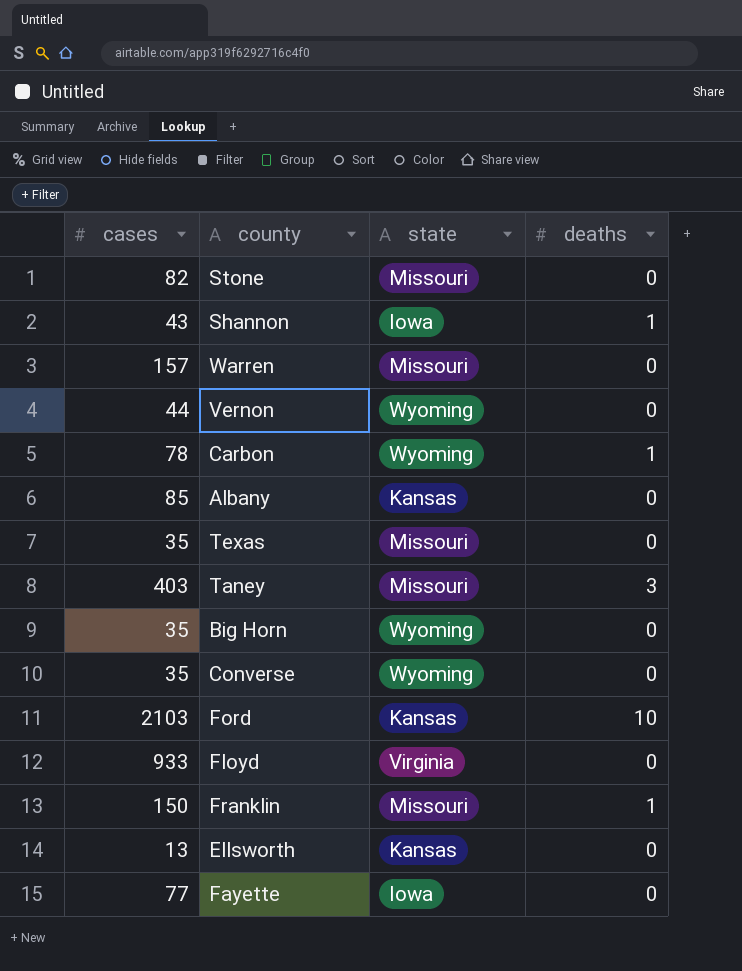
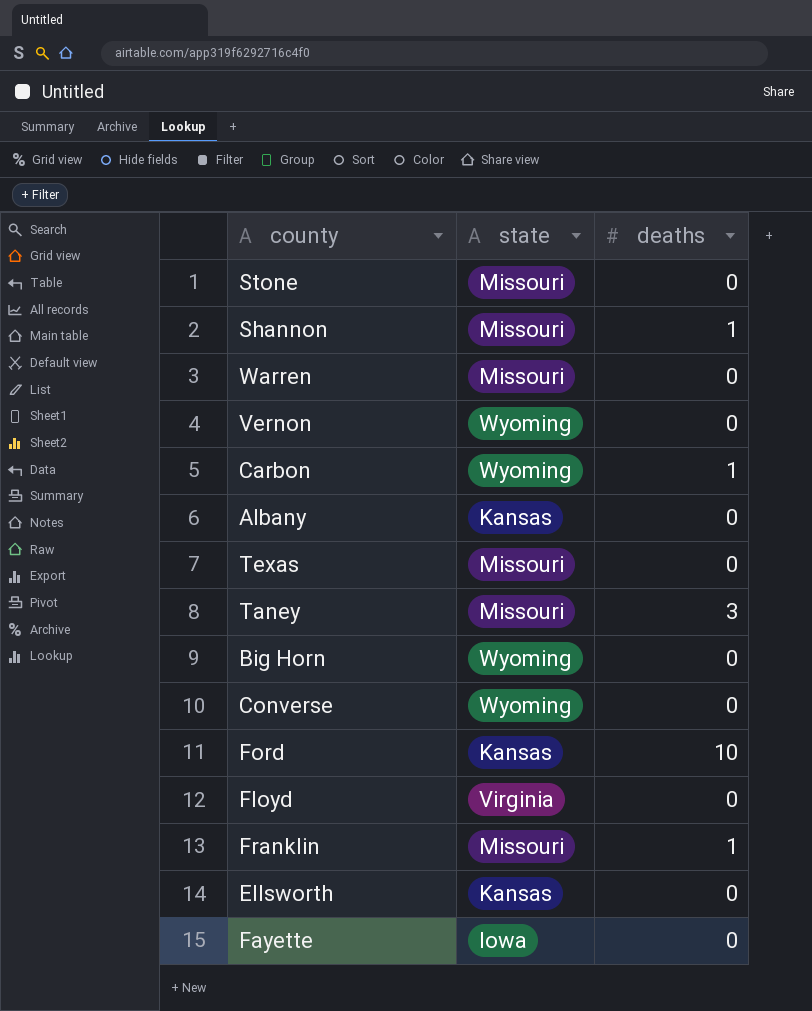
column cases | position: 1 -> none
Shannon | state: Iowa -> Missouri

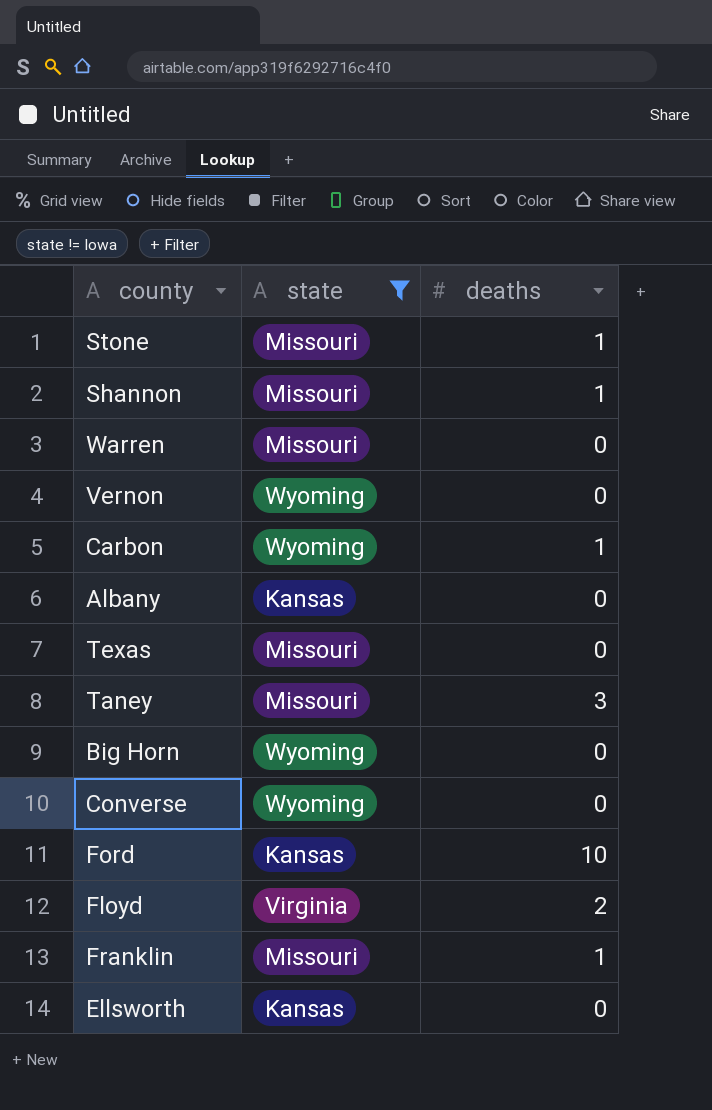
filter: none -> state != Iowa
Stone | deaths: 0 -> 1
Floyd | deaths: 0 -> 2

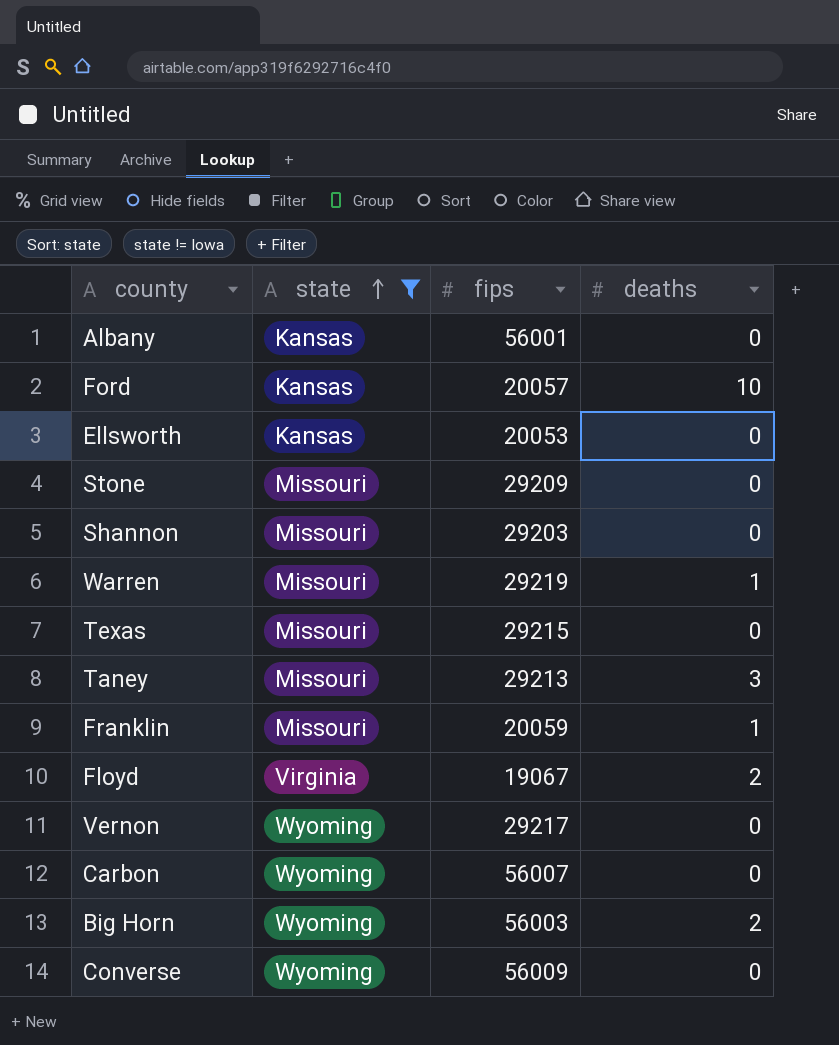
row order: none -> state ascending
column fips | position: none -> 3
Stone | deaths: 1 -> 0
Shannon | deaths: 1 -> 0
Warren | deaths: 0 -> 1
Carbon | deaths: 1 -> 0
Big Horn | deaths: 0 -> 2

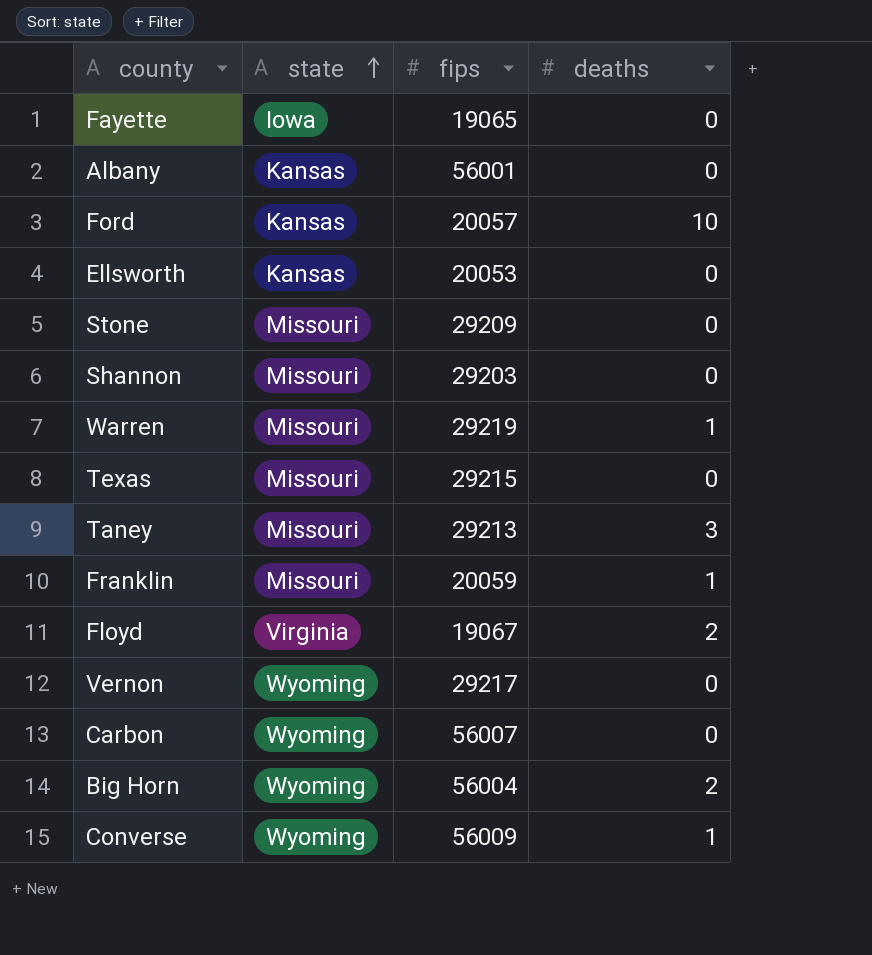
filter: state != Iowa -> none
Big Horn | fips: 56003 -> 56004
Converse | deaths: 0 -> 1

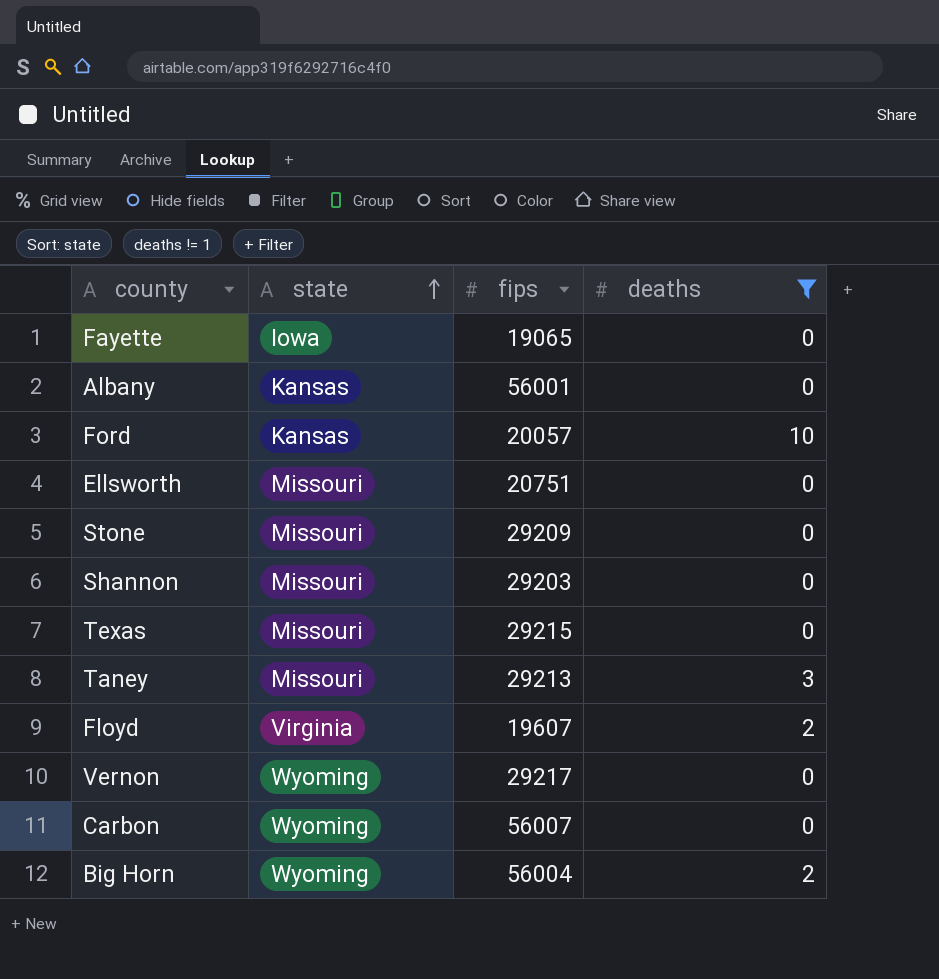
filter: none -> deaths != 1
Ellsworth | state: Kansas -> Missouri
Ellsworth | fips: 20053 -> 20751
Floyd | fips: 19067 -> 19607

